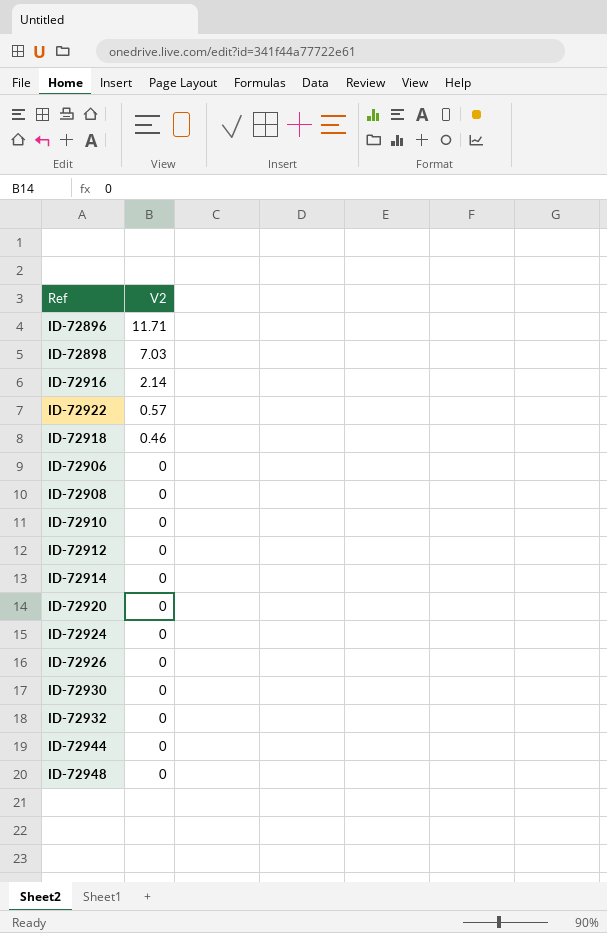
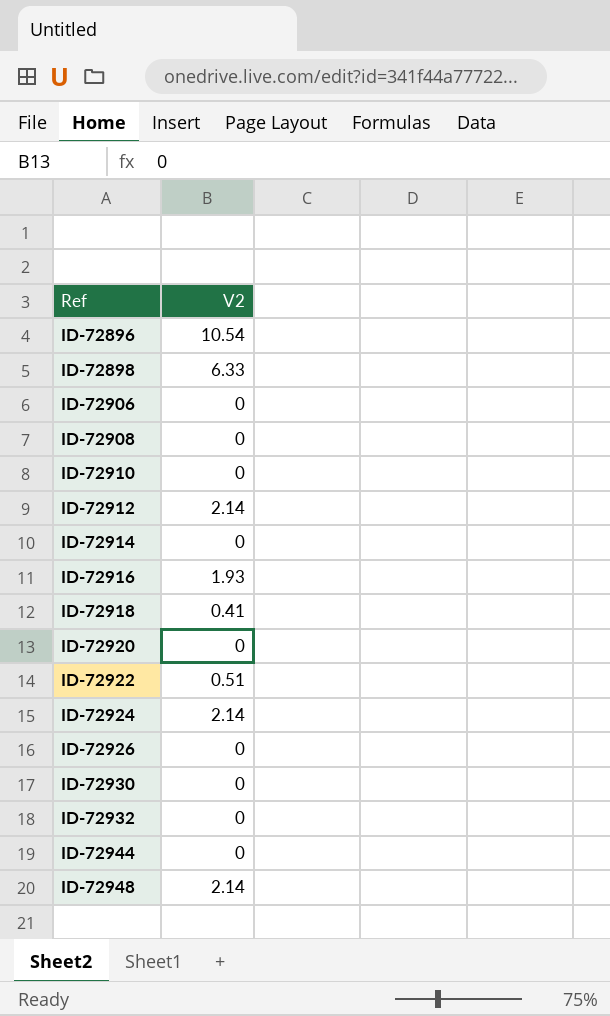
row order: V2 descending -> Ref ascending
ID-72896 | V2: 11.71 -> 10.54
ID-72898 | V2: 7.03 -> 6.33
ID-72912 | V2: 0 -> 2.14
ID-72916 | V2: 2.14 -> 1.93
ID-72918 | V2: 0.46 -> 0.41
ID-72922 | V2: 0.57 -> 0.51
ID-72924 | V2: 0 -> 2.14
ID-72948 | V2: 0 -> 2.14

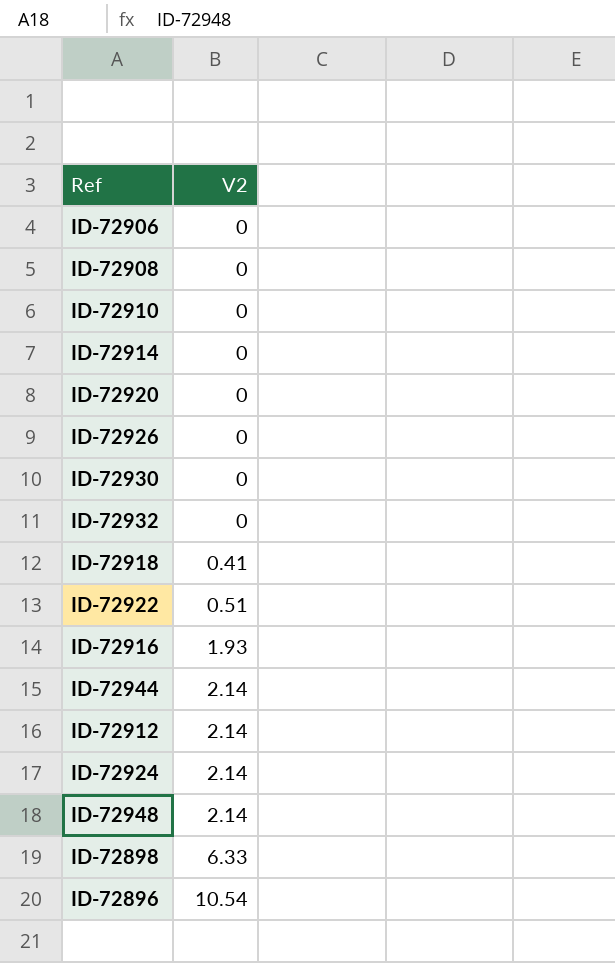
row order: Ref ascending -> V2 ascending
ID-72944 | V2: 0 -> 2.14

